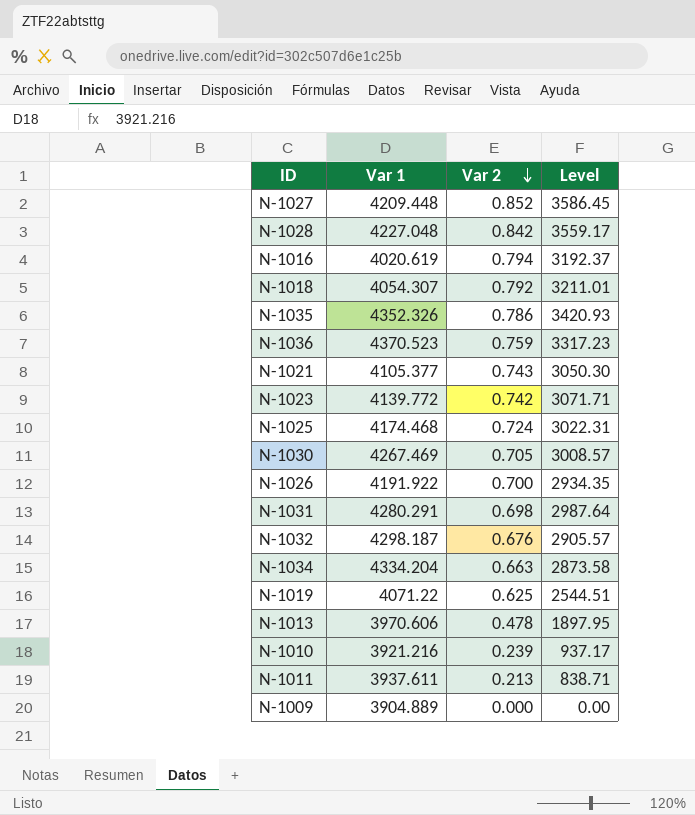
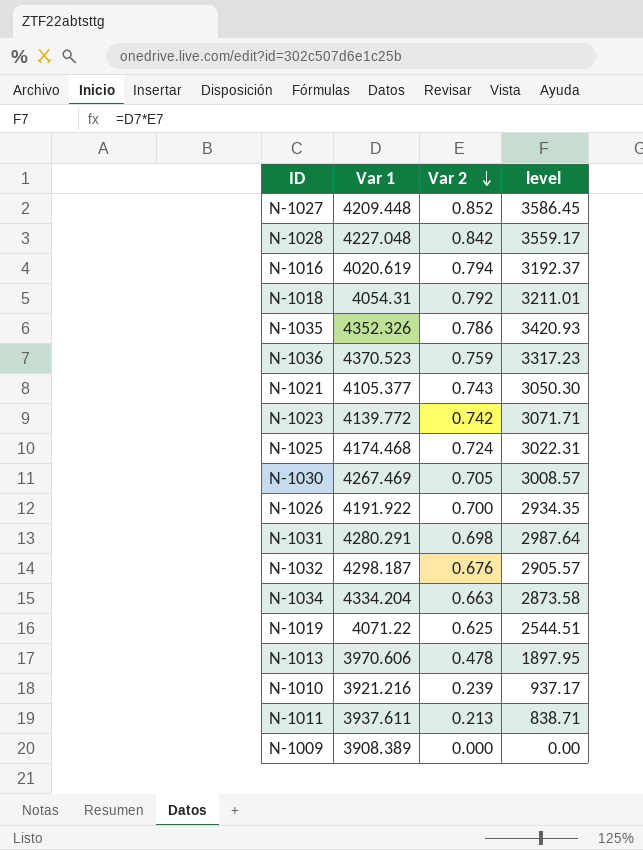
column name: Level -> level
N-1018 | Var 1: 4054.307 -> 4054.31
N-1009 | Var 1: 3904.889 -> 3908.389

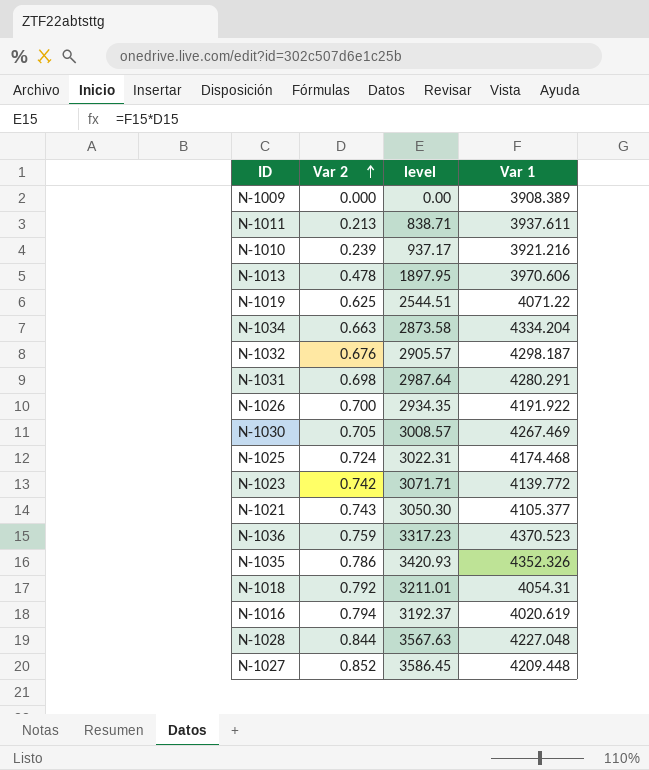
row order: Var 2 descending -> Var 2 ascending
column Var 1 | position: 2 -> 4
N-1028 | Var 2: 0.842 -> 0.844
N-1028 | level: 3559.17 -> 3567.63

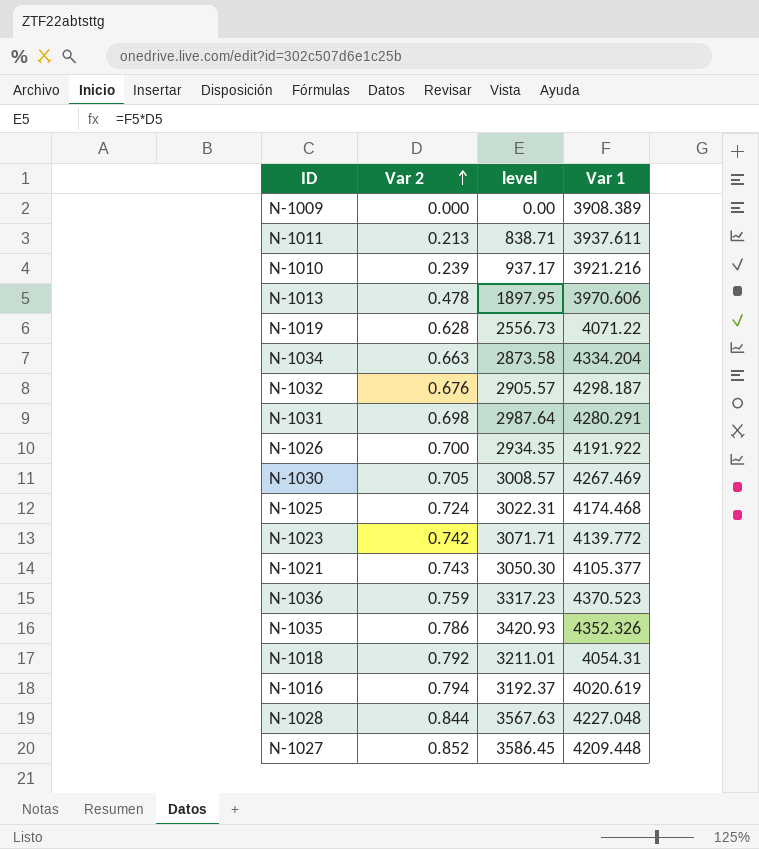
N-1019 | Var 2: 0.625 -> 0.628
N-1019 | level: 2544.51 -> 2556.73

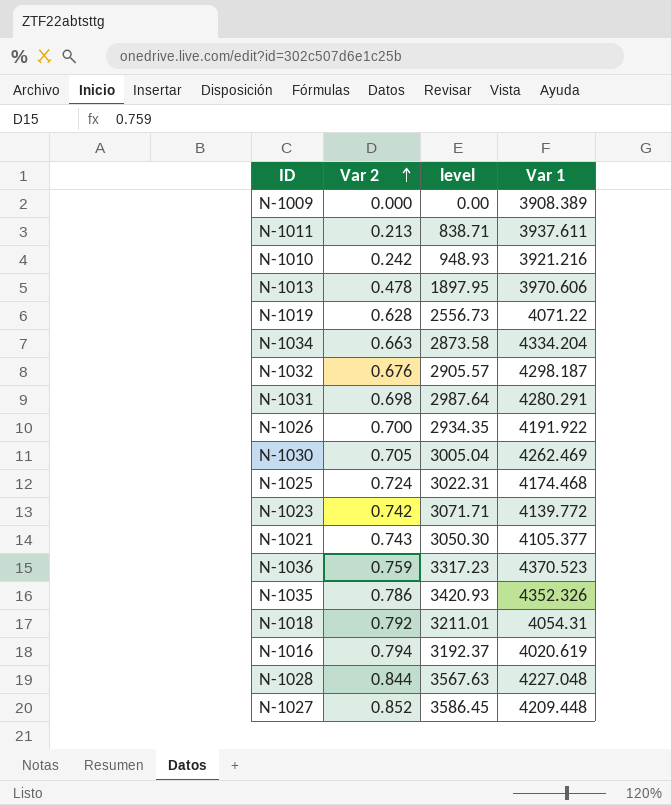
N-1010 | Var 2: 0.239 -> 0.242
N-1010 | level: 937.17 -> 948.93
N-1030 | level: 3008.57 -> 3005.04
N-1030 | Var 1: 4267.469 -> 4262.469

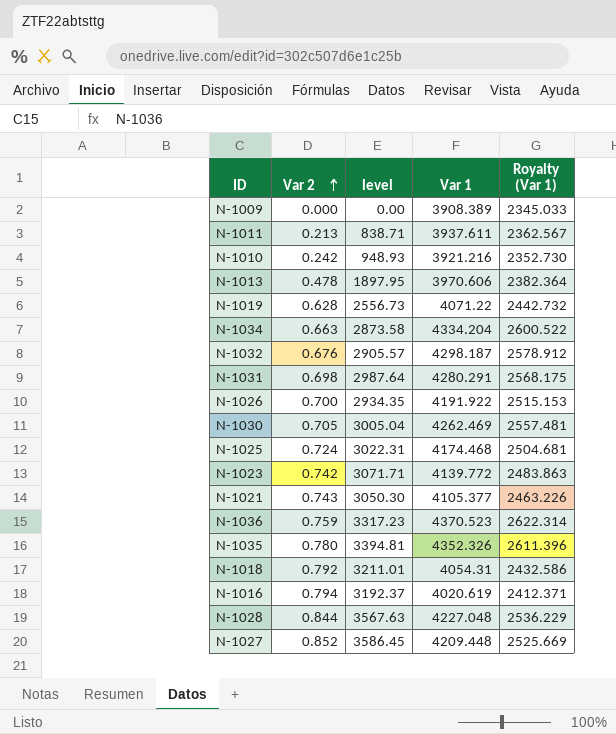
column Royalty (Var 1) | formula: none -> [Var 1] * 0.6
N-1035 | Var 2: 0.786 -> 0.780
N-1035 | level: 3420.93 -> 3394.81

